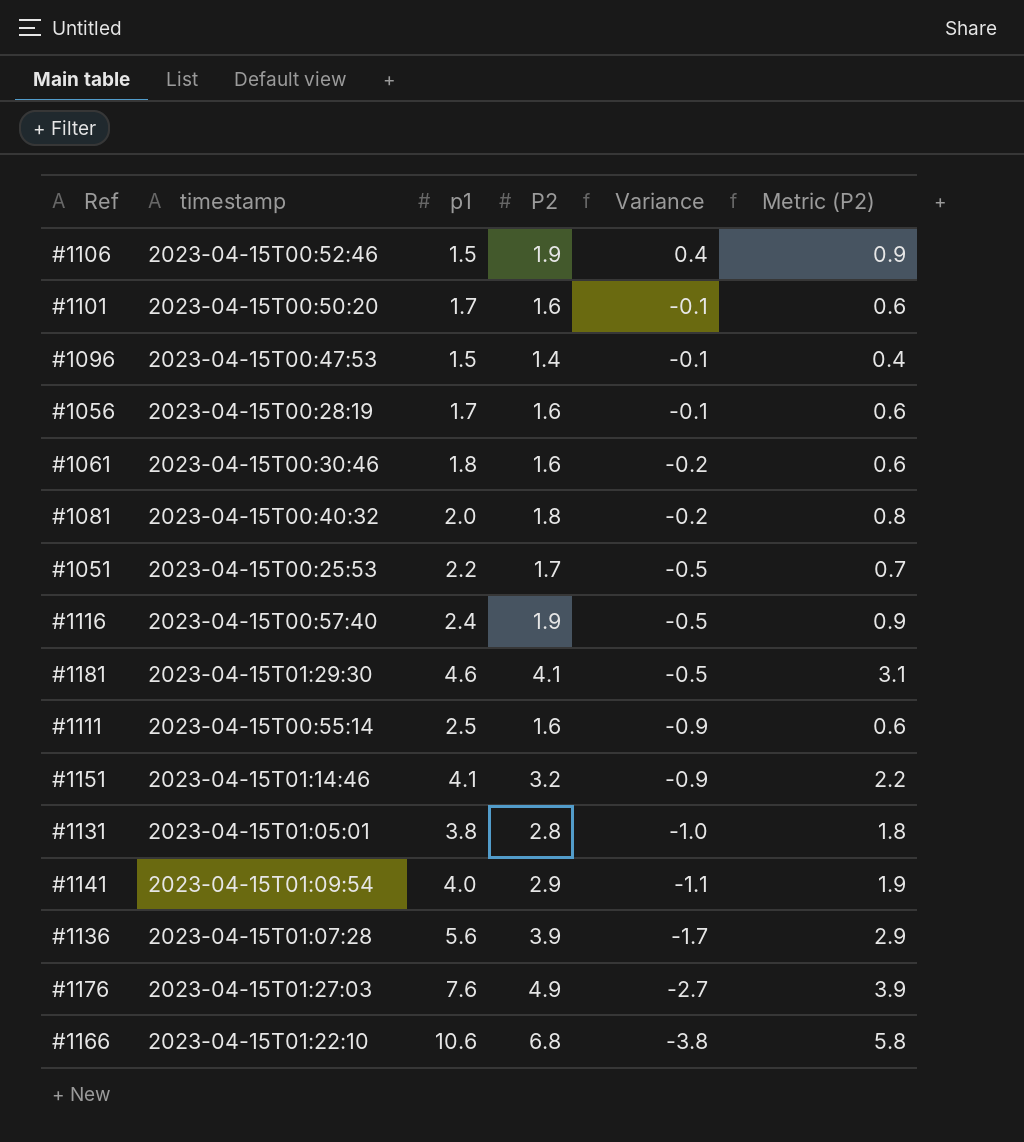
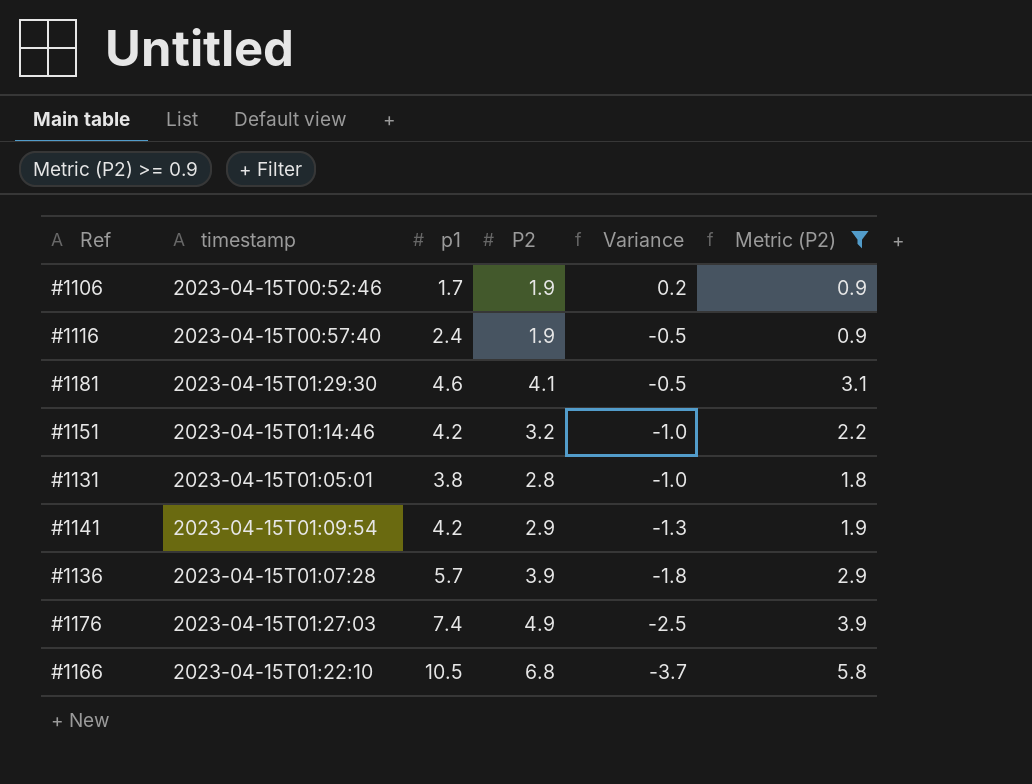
filter: none -> Metric (P2) >= 0.9
#1106 | p1: 1.5 -> 1.7
#1106 | Variance: 0.4 -> 0.2
#1151 | p1: 4.1 -> 4.2
#1151 | Variance: -0.9 -> -1.0
#1141 | p1: 4.0 -> 4.2
#1141 | Variance: -1.1 -> -1.3
#1136 | p1: 5.6 -> 5.7
#1136 | Variance: -1.7 -> -1.8
#1176 | p1: 7.6 -> 7.4
#1176 | Variance: -2.7 -> -2.5
#1166 | p1: 10.6 -> 10.5
#1166 | Variance: -3.8 -> -3.7

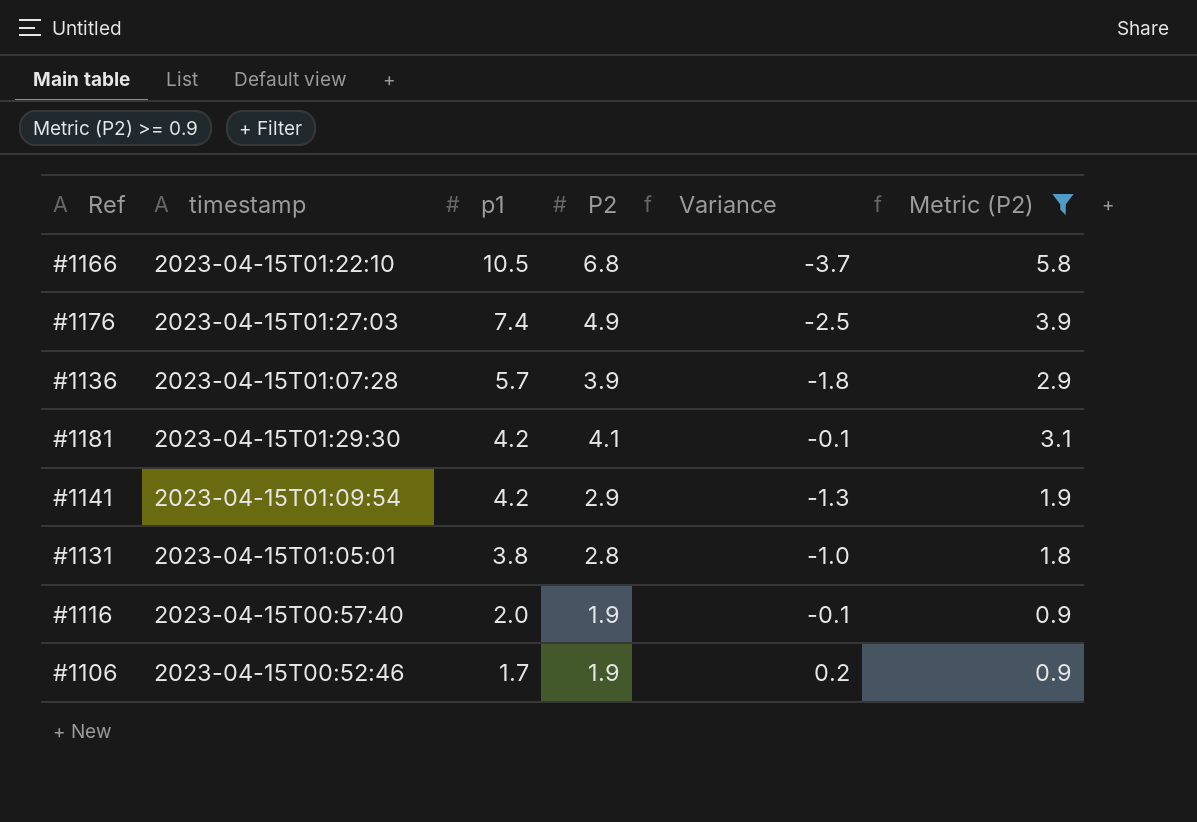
row order: Variance descending -> p1 descending
row #1151: 2023-04-15T01:14:46 | 4.2 | 3.2 | -1.0 | 2.2 -> none
#1181 | p1: 4.6 -> 4.2
#1181 | Variance: -0.5 -> -0.1
#1116 | p1: 2.4 -> 2.0
#1116 | Variance: -0.5 -> -0.1

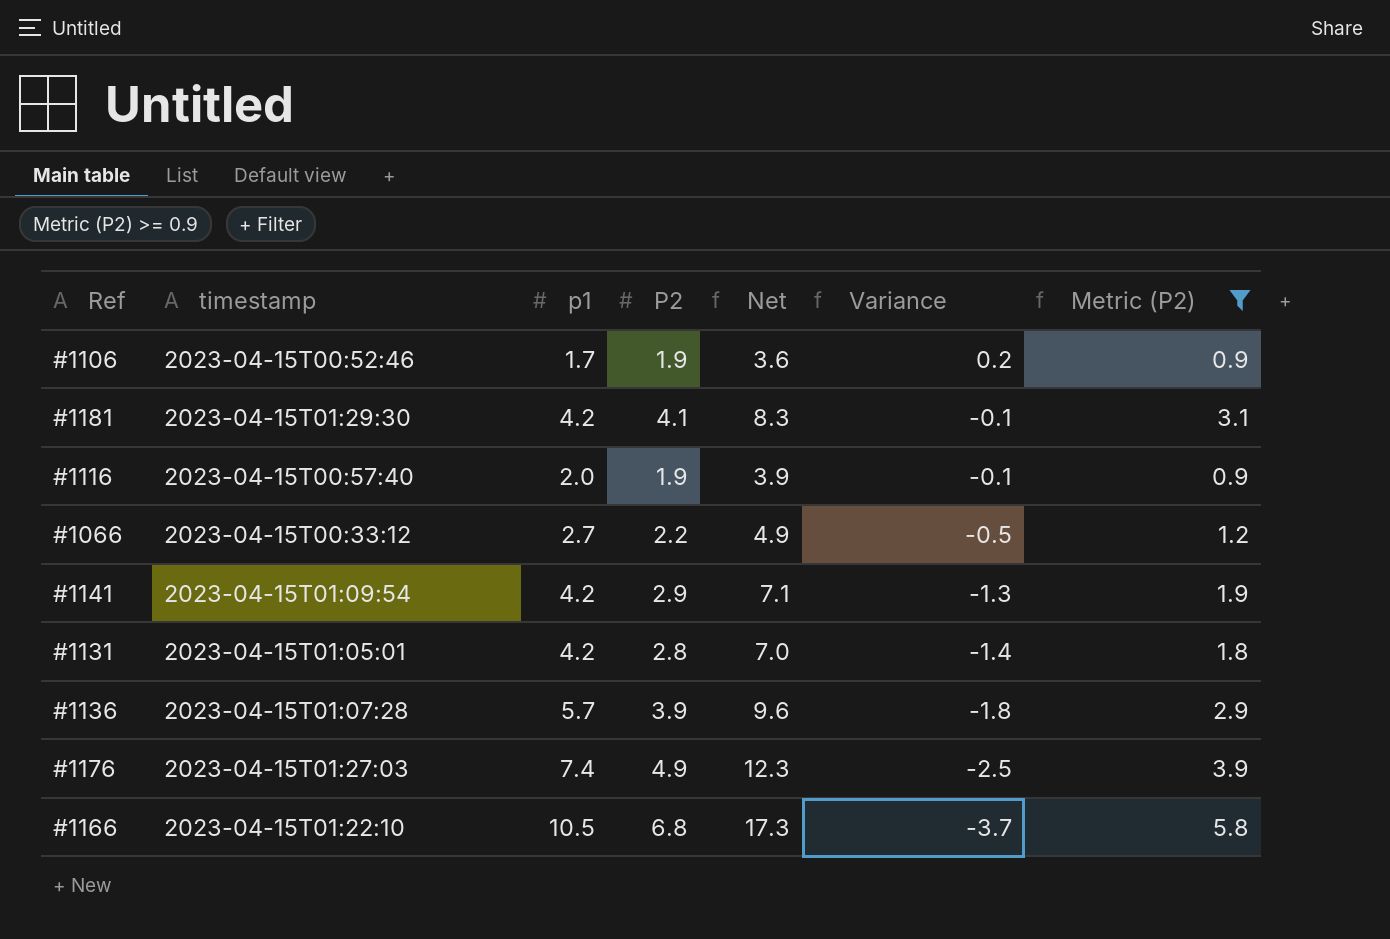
row order: p1 descending -> Variance descending
column Net | formula: none -> [p1] + [P2]
row #1066: none -> 2023-04-15T00:33:12 | 2.7 | 2.2 | 4.9 | -0.5 | 1.2
#1131 | p1: 3.8 -> 4.2
#1131 | Variance: -1.0 -> -1.4

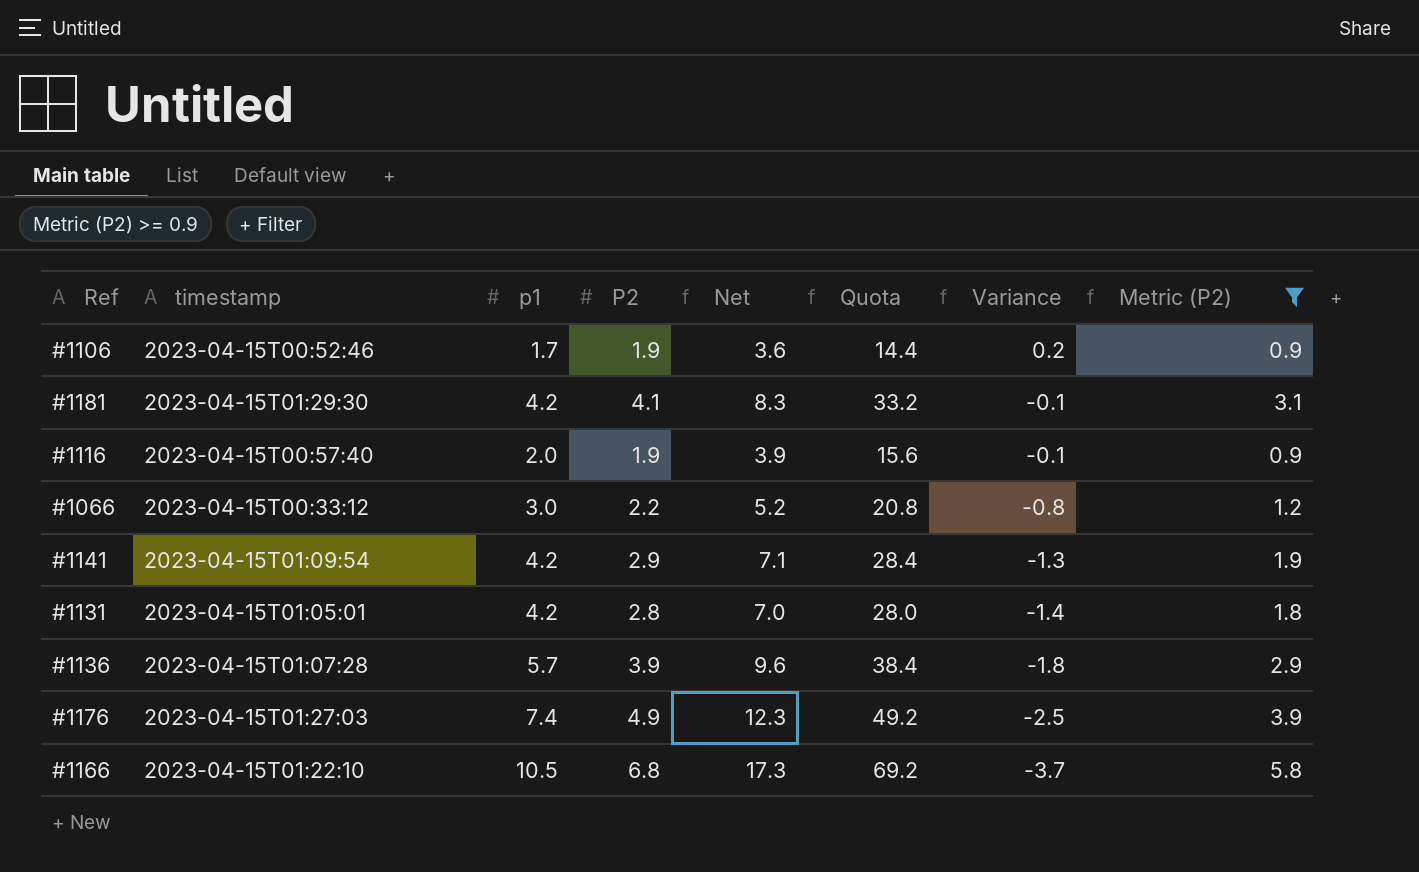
column Quota | formula: none -> [Net] * 4
#1066 | p1: 2.7 -> 3.0
#1066 | Net: 4.9 -> 5.2
#1066 | Variance: -0.5 -> -0.8

